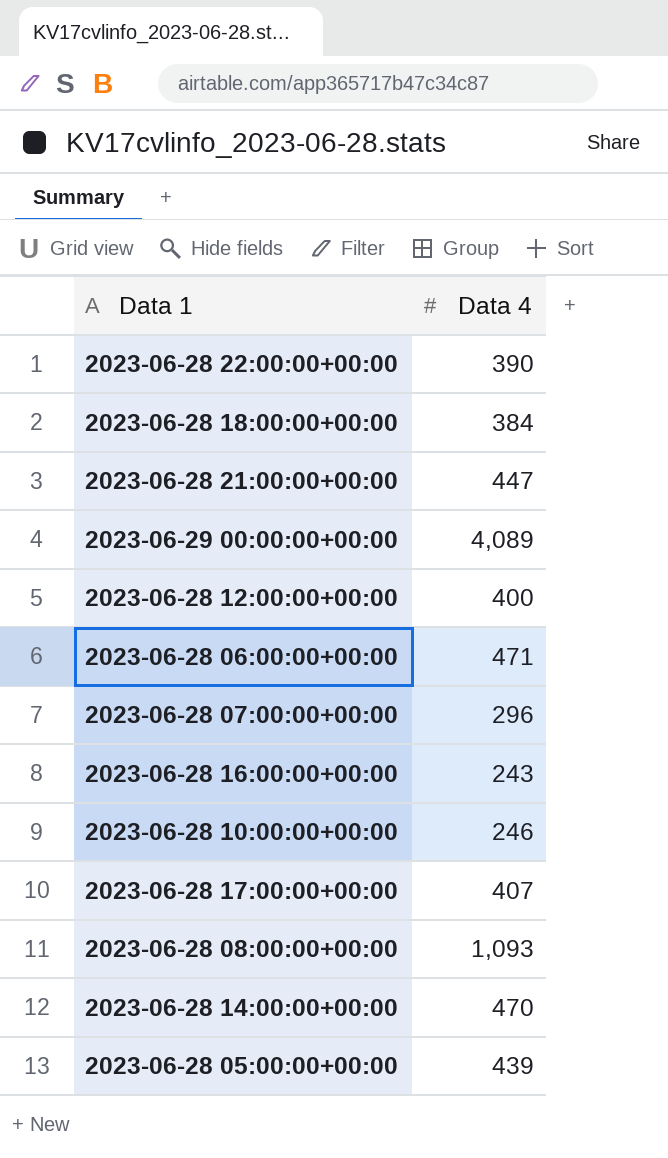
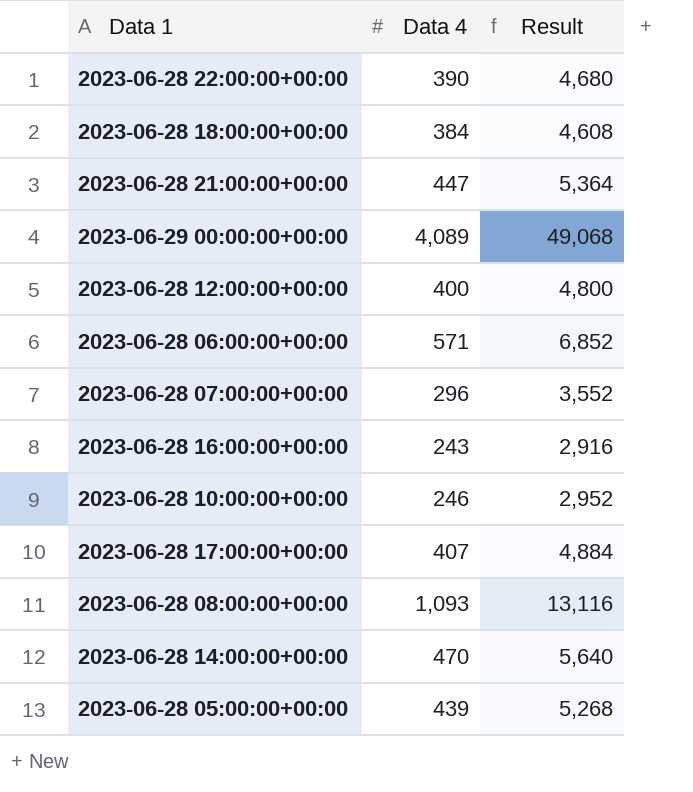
column Result | formula: none -> [Data 4] * 12
2023-06-28 06:00:00+00:00 | Data 4: 471 -> 571

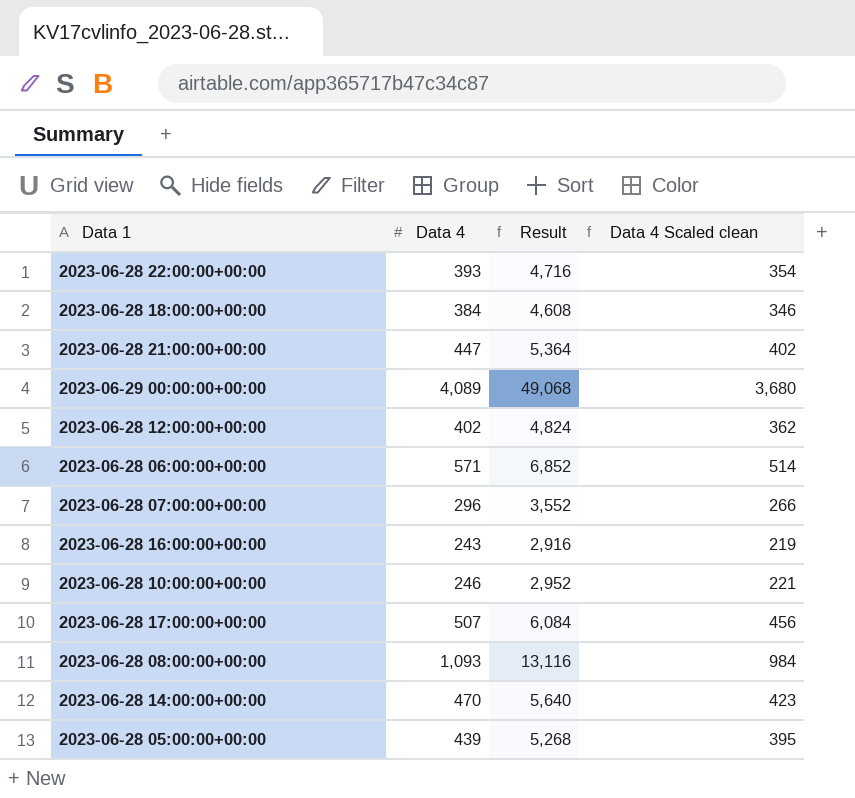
column Data 4 Scaled clean | formula: none -> [Data 4] * 0.9
2023-06-28 22:00:00+00:00 | Data 4: 390 -> 393
2023-06-28 22:00:00+00:00 | Result: 4,680 -> 4,716
2023-06-28 12:00:00+00:00 | Data 4: 400 -> 402
2023-06-28 12:00:00+00:00 | Result: 4,800 -> 4,824
2023-06-28 17:00:00+00:00 | Data 4: 407 -> 507
2023-06-28 17:00:00+00:00 | Result: 4,884 -> 6,084

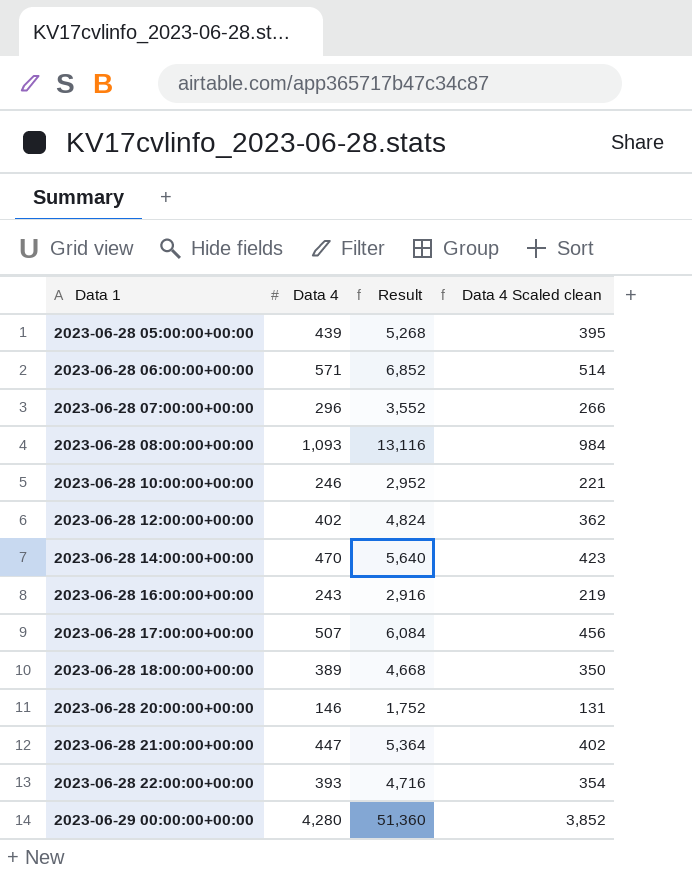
row order: none -> Data 1 ascending
2023-06-28 18:00:00+00:00 | Data 4: 384 -> 389
2023-06-28 18:00:00+00:00 | Result: 4,608 -> 4,668
2023-06-28 18:00:00+00:00 | Data 4 Scaled clean: 346 -> 350
row 2023-06-28 20:00:00+00:00: none -> 146 | 1,752 | 131
2023-06-29 00:00:00+00:00 | Data 4: 4,089 -> 4,280
2023-06-29 00:00:00+00:00 | Result: 49,068 -> 51,360
2023-06-29 00:00:00+00:00 | Data 4 Scaled clean: 3,680 -> 3,852

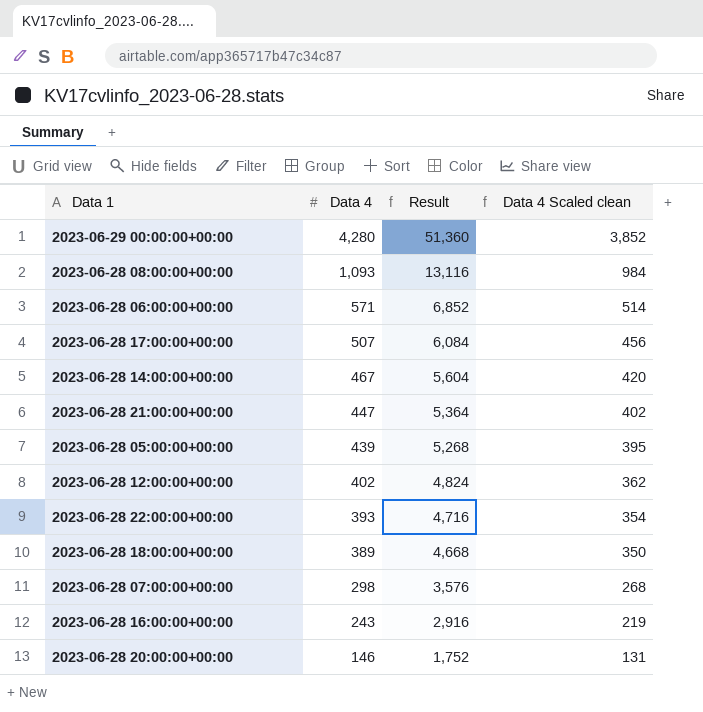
row order: Data 1 ascending -> Data 4 descending
row 2023-06-28 10:00:00+00:00: 246 | 2,952 | 221 -> none
2023-06-28 14:00:00+00:00 | Data 4: 470 -> 467
2023-06-28 14:00:00+00:00 | Result: 5,640 -> 5,604
2023-06-28 14:00:00+00:00 | Data 4 Scaled clean: 423 -> 420
2023-06-28 07:00:00+00:00 | Data 4: 296 -> 298
2023-06-28 07:00:00+00:00 | Result: 3,552 -> 3,576
2023-06-28 07:00:00+00:00 | Data 4 Scaled clean: 266 -> 268

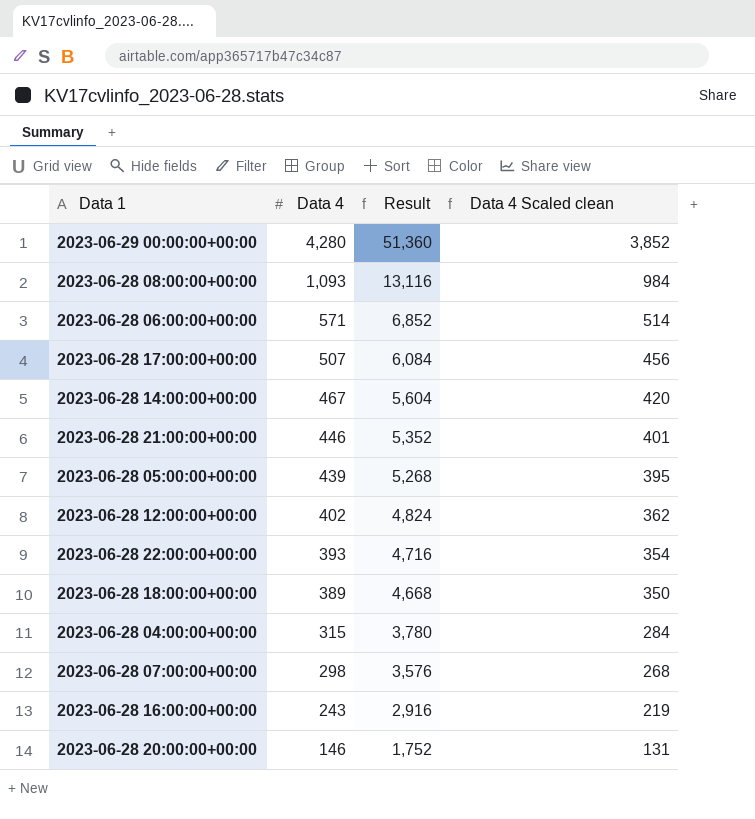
2023-06-28 21:00:00+00:00 | Data 4: 447 -> 446
2023-06-28 21:00:00+00:00 | Result: 5,364 -> 5,352
2023-06-28 21:00:00+00:00 | Data 4 Scaled clean: 402 -> 401
row 2023-06-28 04:00:00+00:00: none -> 315 | 3,780 | 284

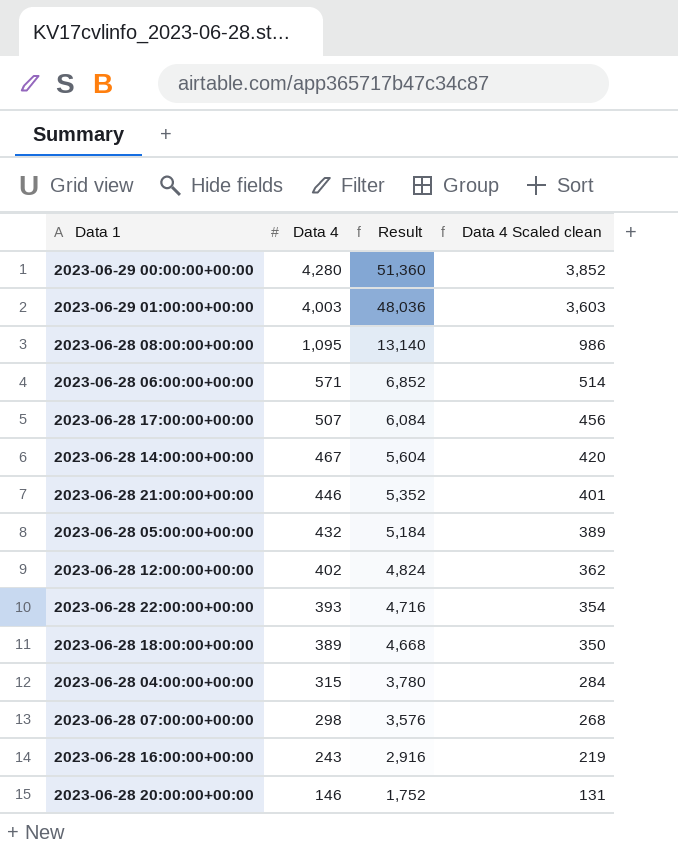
row 2023-06-29 01:00:00+00:00: none -> 4,003 | 48,036 | 3,603
2023-06-28 08:00:00+00:00 | Data 4: 1,093 -> 1,095
2023-06-28 08:00:00+00:00 | Result: 13,116 -> 13,140
2023-06-28 08:00:00+00:00 | Data 4 Scaled clean: 984 -> 986
2023-06-28 05:00:00+00:00 | Data 4: 439 -> 432
2023-06-28 05:00:00+00:00 | Result: 5,268 -> 5,184
2023-06-28 05:00:00+00:00 | Data 4 Scaled clean: 395 -> 389

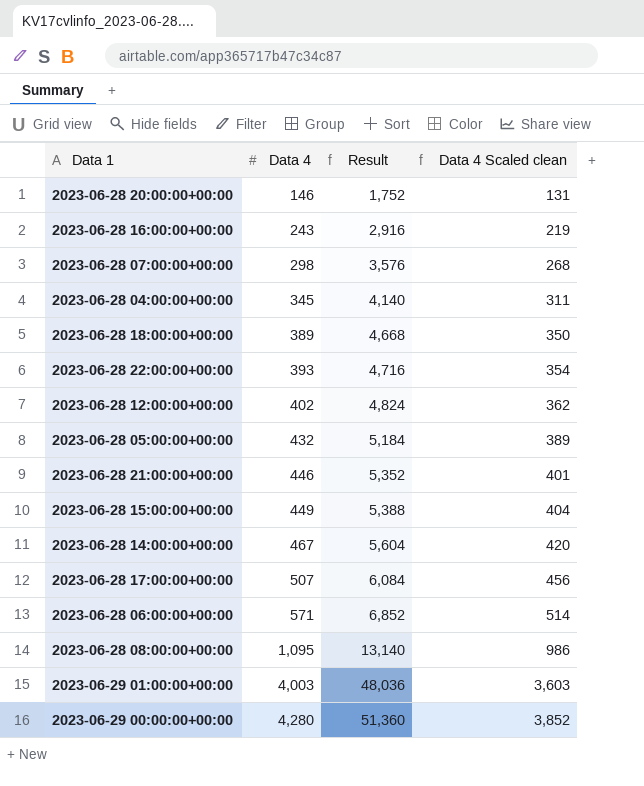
row order: Data 4 descending -> Data 4 ascending
2023-06-28 04:00:00+00:00 | Data 4: 315 -> 345
2023-06-28 04:00:00+00:00 | Result: 3,780 -> 4,140
2023-06-28 04:00:00+00:00 | Data 4 Scaled clean: 284 -> 311
row 2023-06-28 15:00:00+00:00: none -> 449 | 5,388 | 404

